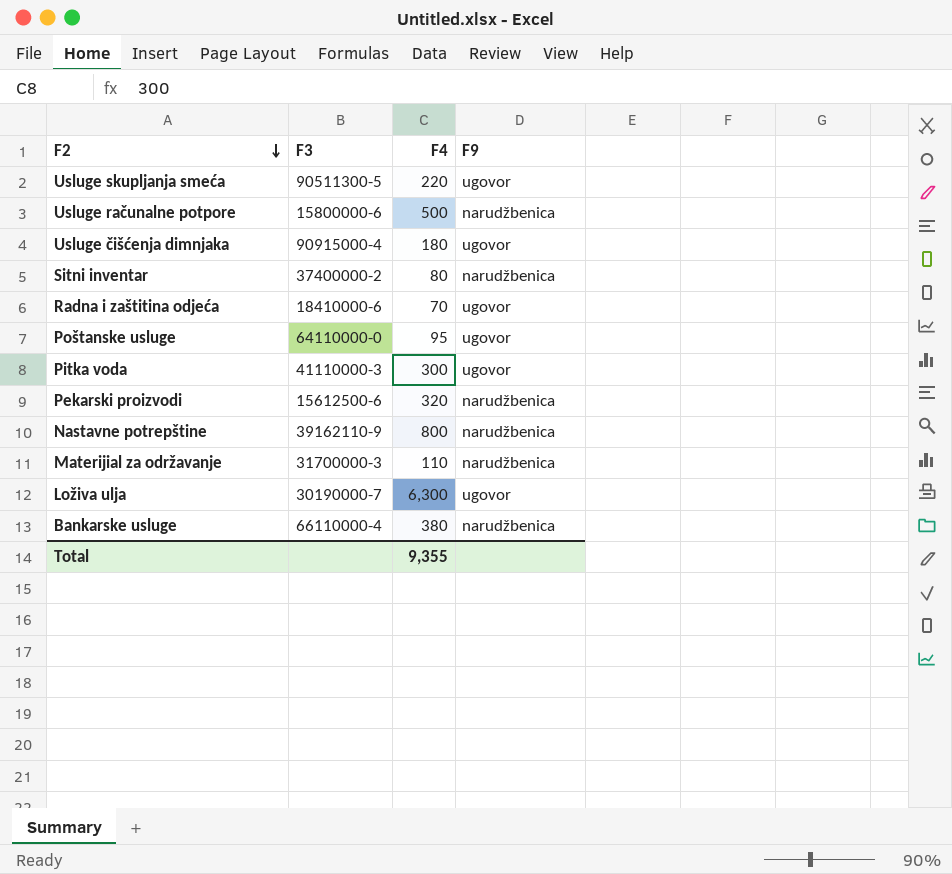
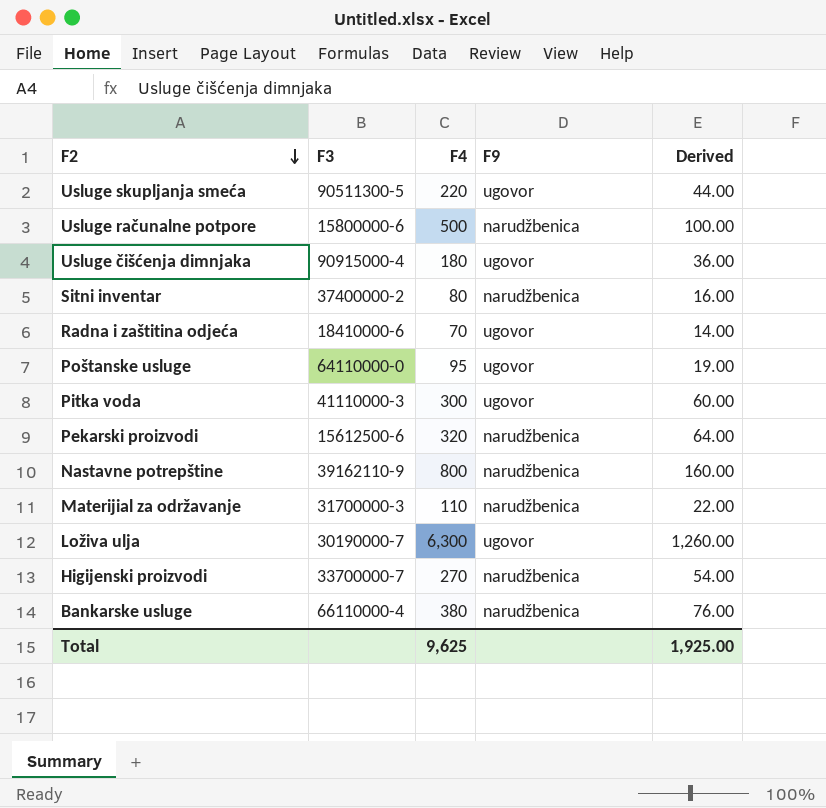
column Derived | formula: none -> [F4] * 0.2
row Higijenski proizvodi: none -> 33700000-7 | 270 | narudžbenica | 54.00
Total | F4: 9,355 -> 9,625

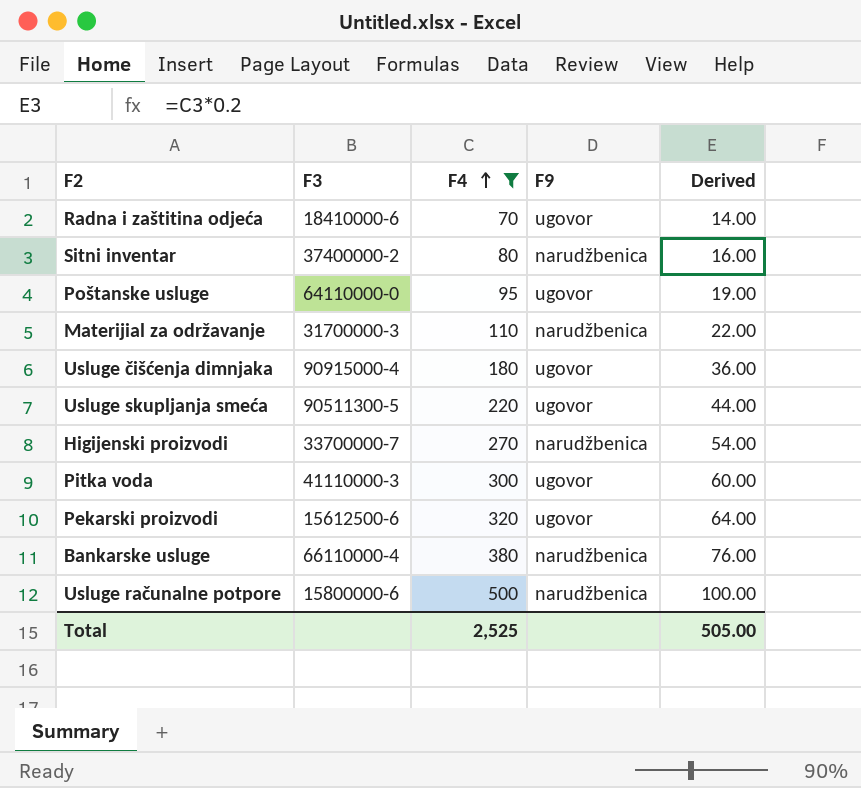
filter: none -> F4 <= 500
row order: F2 descending -> F4 ascending
Pekarski proizvodi | F9: narudžbenica -> ugovor
Total | F4: 9,625 -> 2,525
Total | Derived: 1,925.00 -> 505.00

